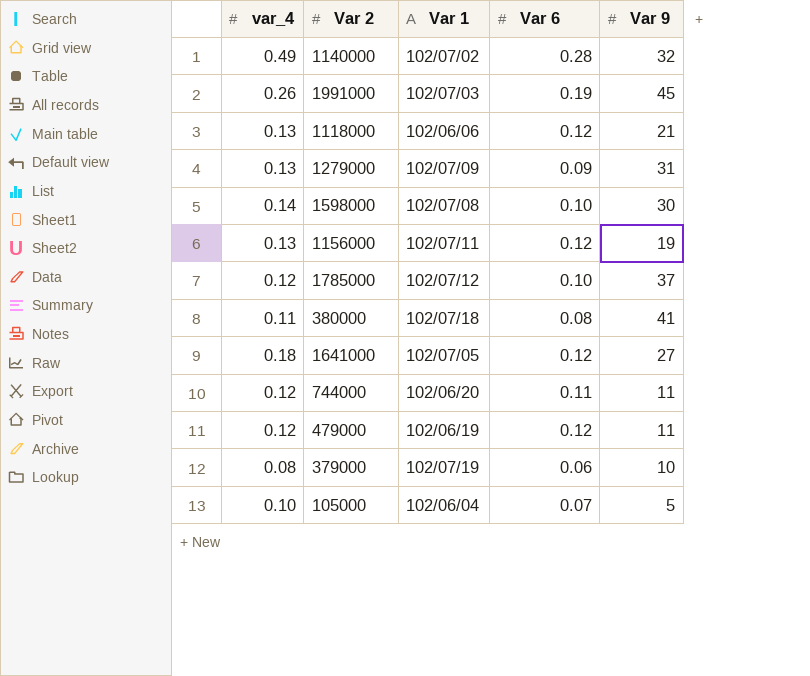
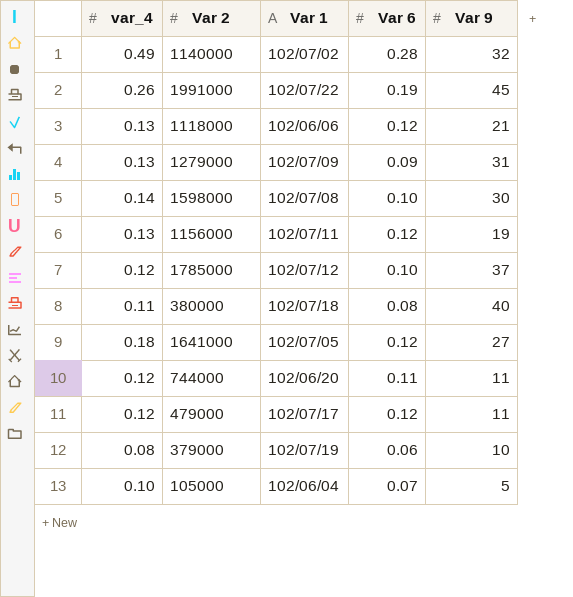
1991000 | Var 1: 102/07/03 -> 102/07/22
380000 | Var 9: 41 -> 40
479000 | Var 1: 102/06/19 -> 102/07/17

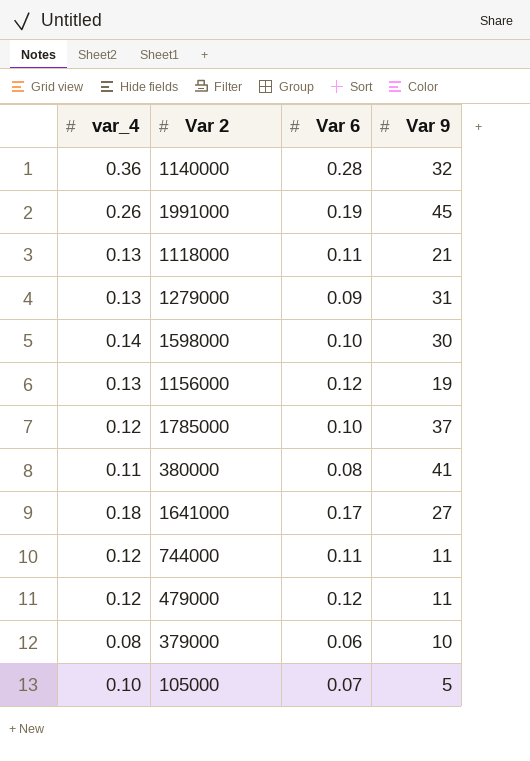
column Var 1 | position: 3 -> none
1140000 | var_4: 0.49 -> 0.36
1118000 | Var 6: 0.12 -> 0.11
380000 | Var 9: 40 -> 41
1641000 | Var 6: 0.12 -> 0.17

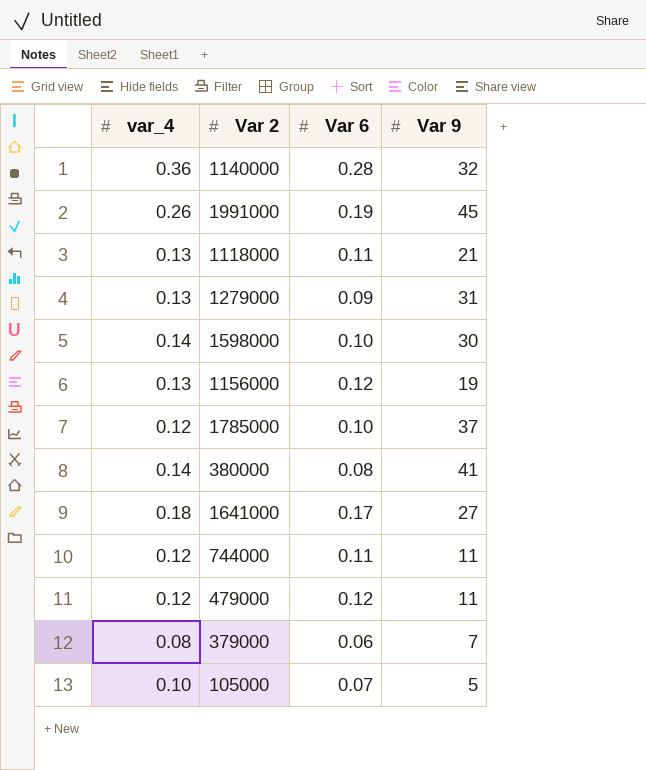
380000 | var_4: 0.11 -> 0.14
379000 | Var 9: 10 -> 7

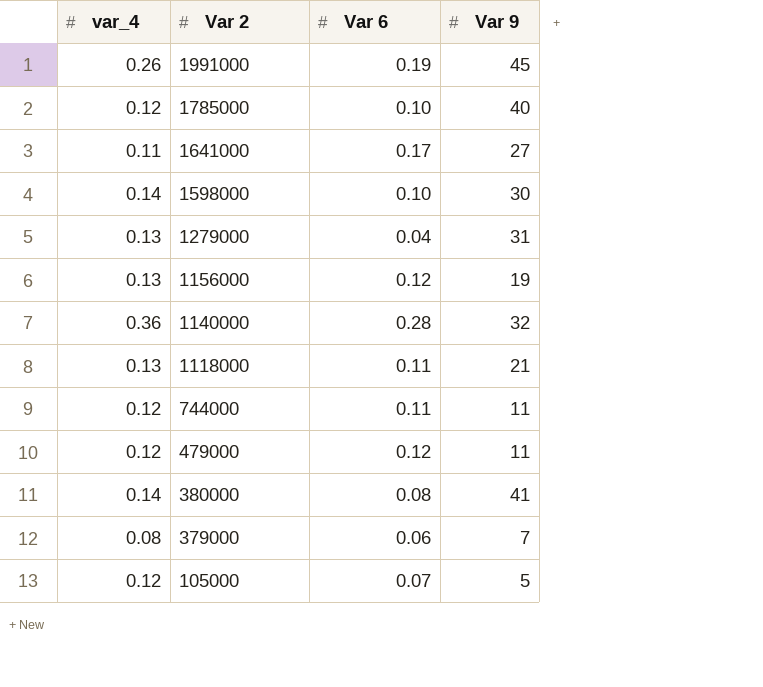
row order: none -> Var 2 descending
1785000 | Var 9: 37 -> 40
1641000 | var_4: 0.18 -> 0.11
1279000 | Var 6: 0.09 -> 0.04
105000 | var_4: 0.10 -> 0.12

